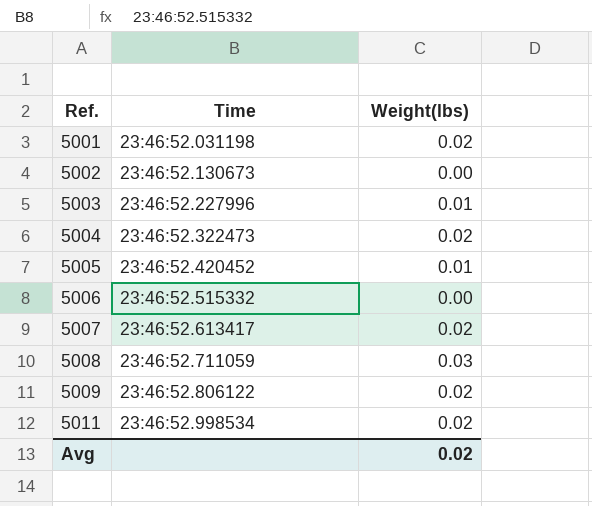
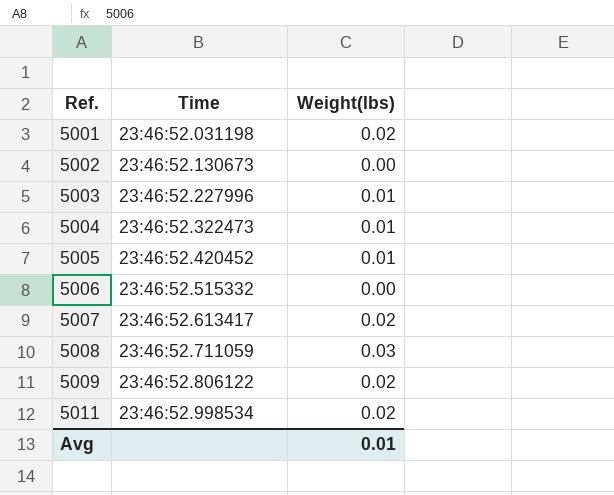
5004 | Weight(lbs): 0.02 -> 0.01
Avg | Weight(lbs): 0.02 -> 0.01

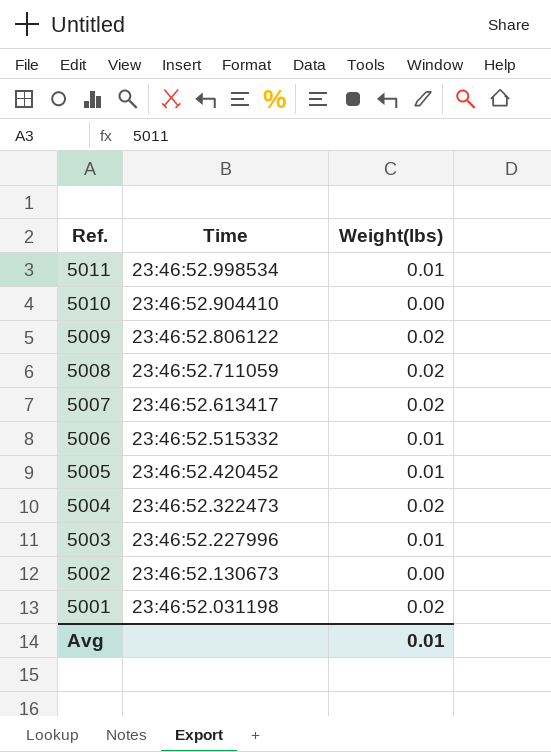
row order: Ref. ascending -> Ref. descending
5011 | Weight(lbs): 0.02 -> 0.01
row 5010: none -> 23:46:52.904410 | 0.00
5008 | Weight(lbs): 0.03 -> 0.02
5006 | Weight(lbs): 0.00 -> 0.01
5004 | Weight(lbs): 0.01 -> 0.02

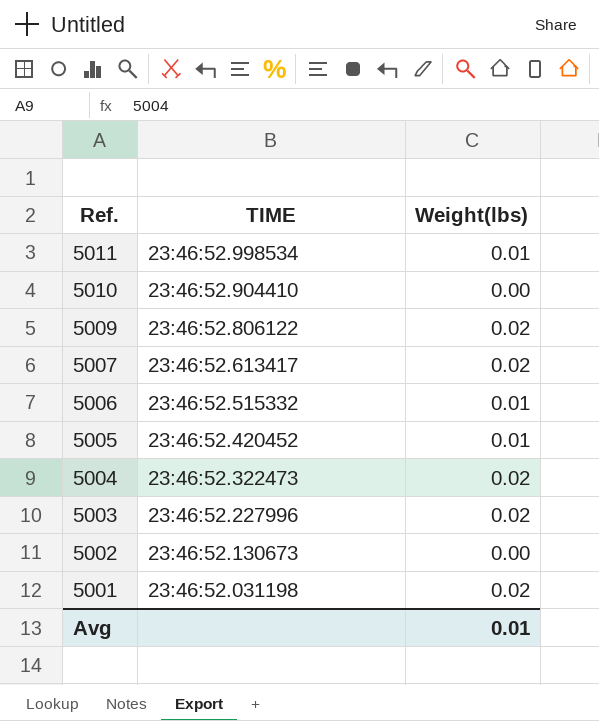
column name: Time -> TIME
row 5008: 23:46:52.711059 | 0.02 -> none
5003 | Weight(lbs): 0.01 -> 0.02

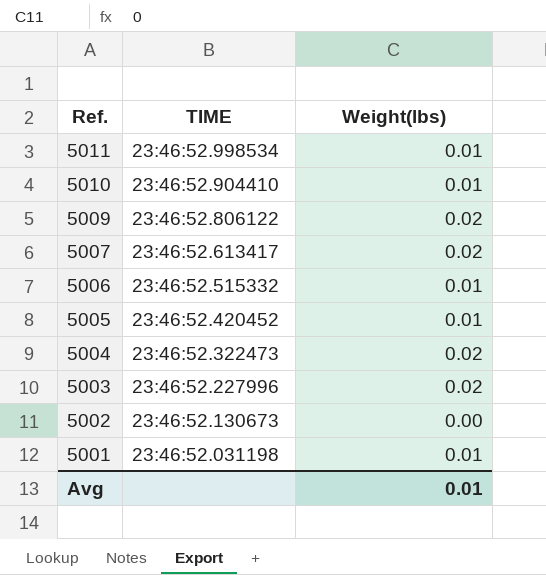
5010 | Weight(lbs): 0.00 -> 0.01
5001 | Weight(lbs): 0.02 -> 0.01

